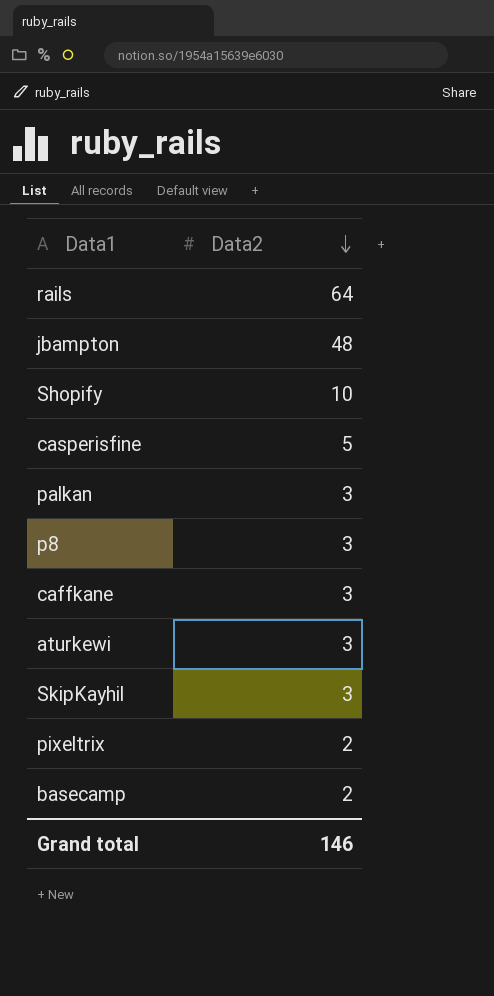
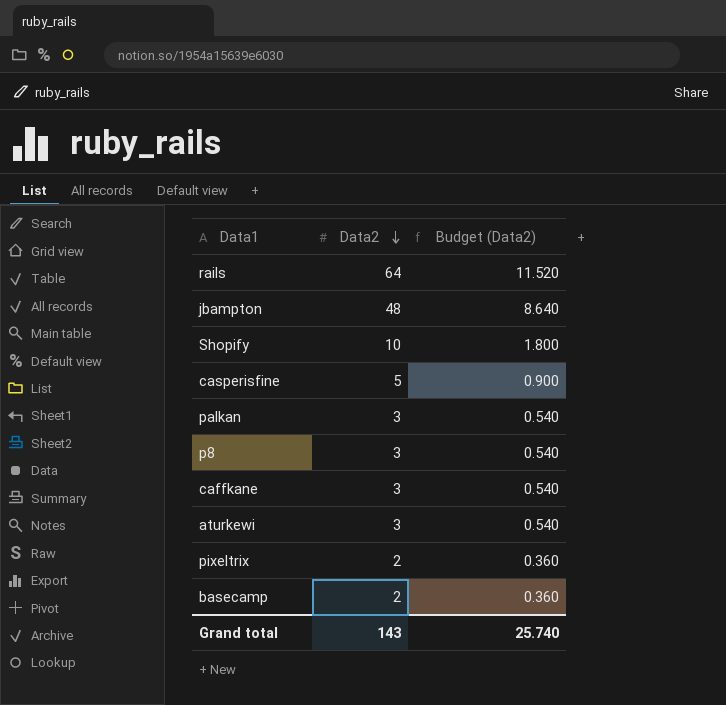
column Budget (Data2) | formula: none -> [Data2] * 0.18
row SkipKayhil: 3 -> none
Grand total | Data2: 146 -> 143

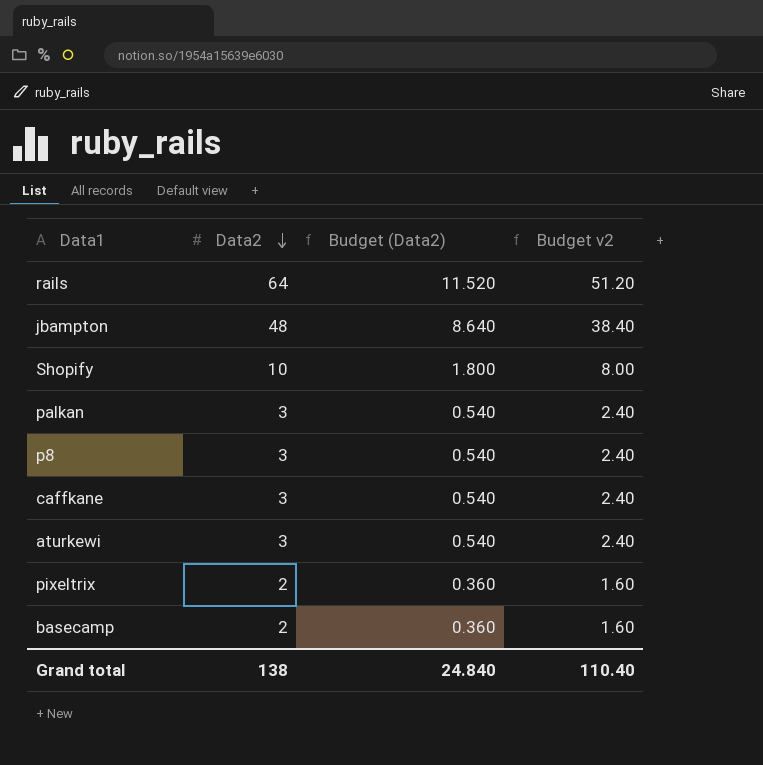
column Budget v2 | formula: none -> [Data2] * 0.8
row casperisfine: 5 | 0.900 -> none
Grand total | Data2: 143 -> 138
Grand total | Budget (Data2): 25.740 -> 24.840

